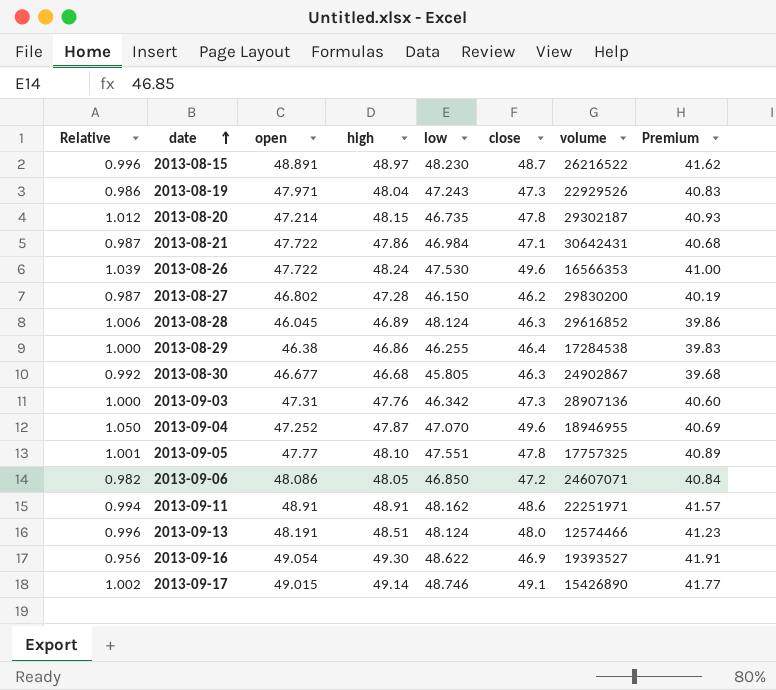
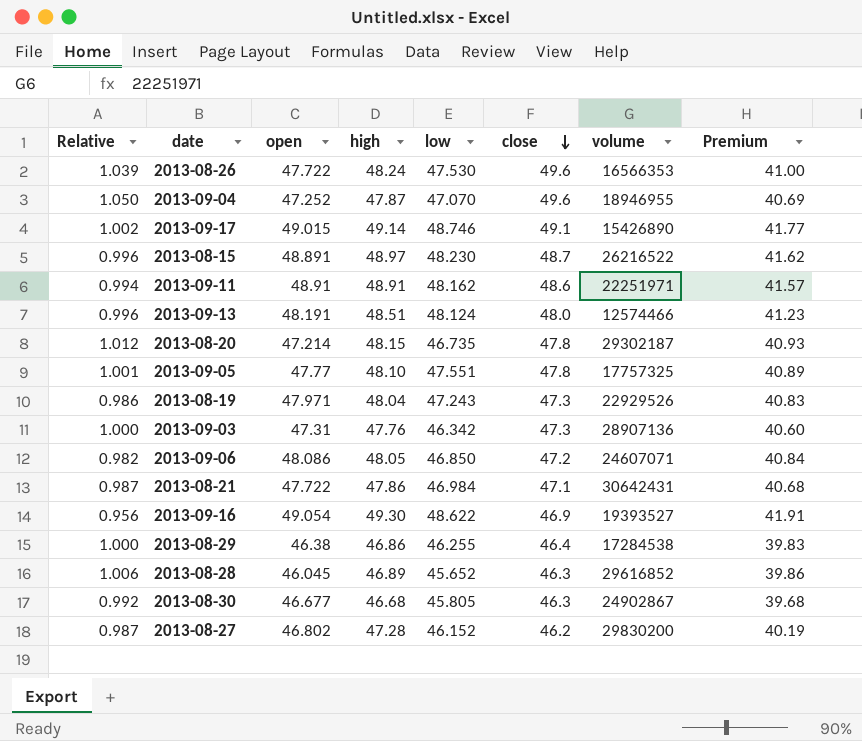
row order: date ascending -> close descending
2013-08-28 | low: 48.124 -> 45.652
2013-08-27 | low: 46.150 -> 46.152

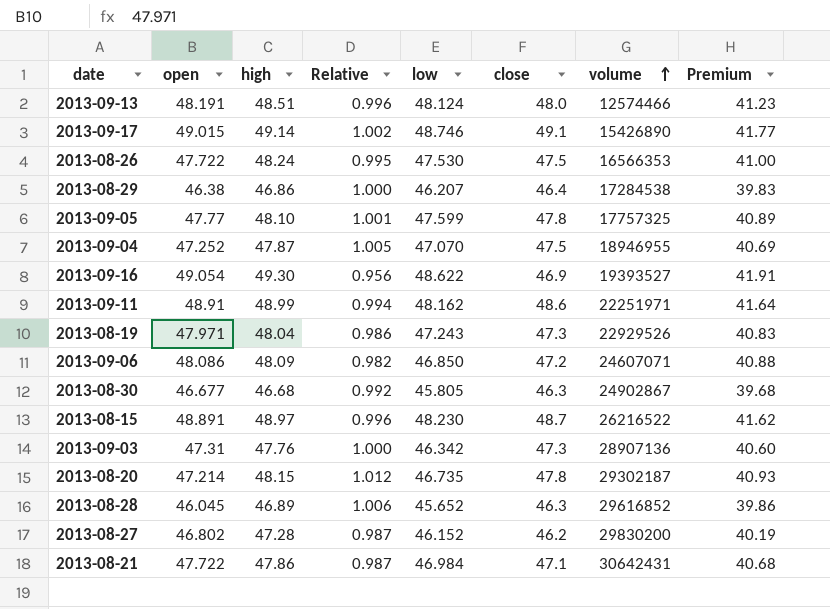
row order: close descending -> volume ascending
column Relative | position: 1 -> 4
2013-08-26 | Relative: 1.039 -> 0.995
2013-08-26 | close: 49.6 -> 47.5
2013-08-29 | low: 46.255 -> 46.207
2013-09-05 | low: 47.551 -> 47.599
2013-09-04 | Relative: 1.050 -> 1.005
2013-09-04 | close: 49.6 -> 47.5
2013-09-11 | high: 48.91 -> 48.99
2013-09-11 | Premium: 41.57 -> 41.64
2013-09-06 | high: 48.05 -> 48.09
2013-09-06 | Premium: 40.84 -> 40.88

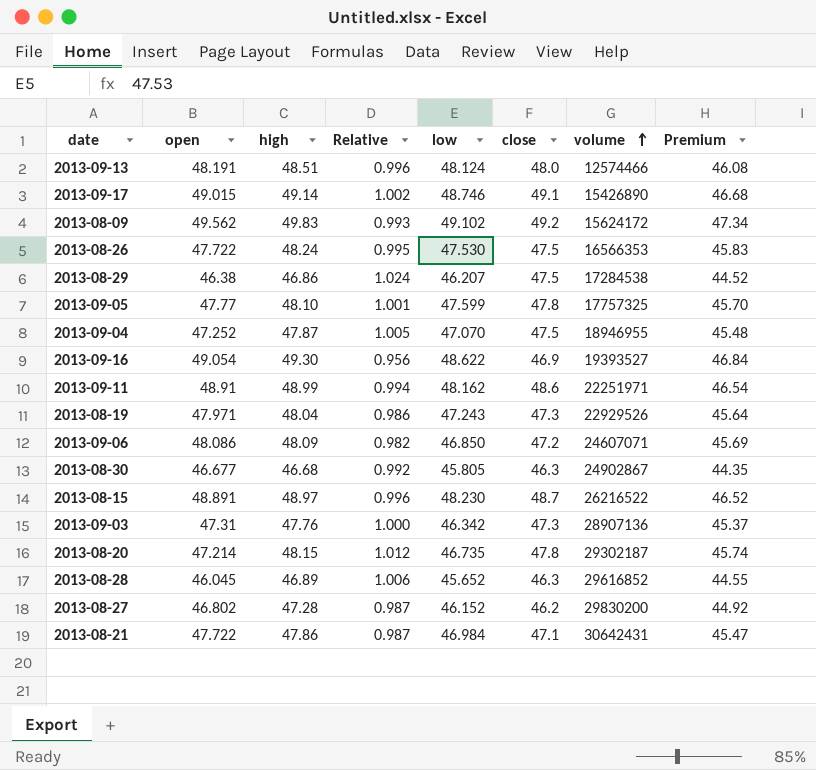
column Premium | formula: [high] * 0.85 -> [high] * 0.95
row 2013-08-09: none -> 49.562 | 49.83 | 0.993 | 49.102 | 49.2 | 15624172 | 47.34
2013-08-29 | Relative: 1.000 -> 1.024
2013-08-29 | close: 46.4 -> 47.5

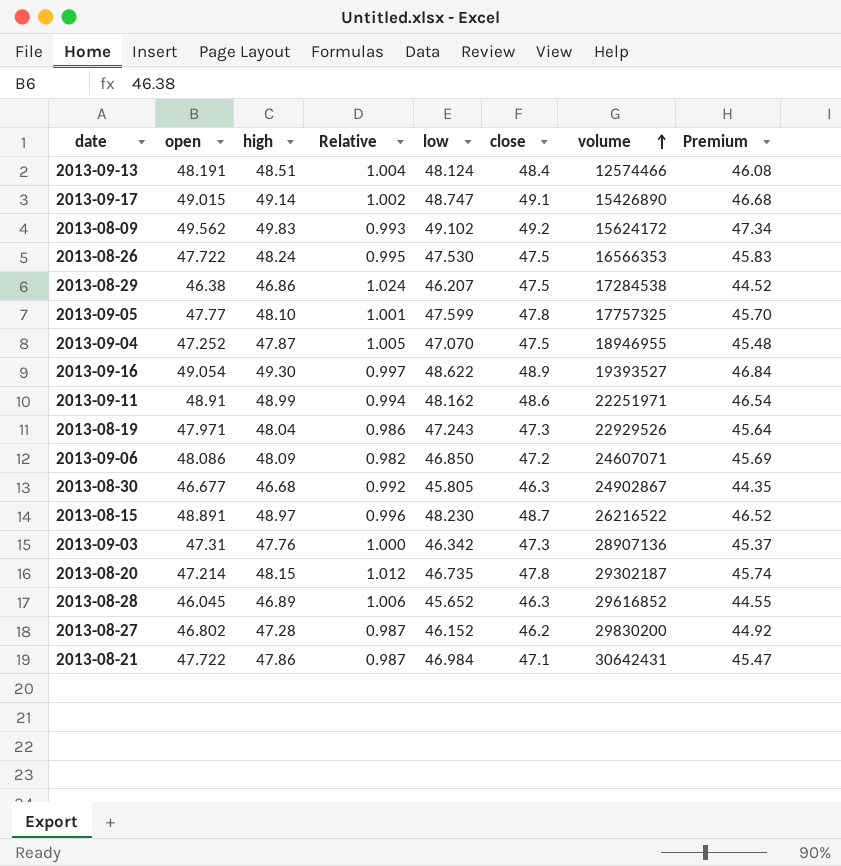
2013-09-13 | Relative: 0.996 -> 1.004
2013-09-13 | close: 48.0 -> 48.4
2013-09-17 | low: 48.746 -> 48.747
2013-09-16 | Relative: 0.956 -> 0.997
2013-09-16 | close: 46.9 -> 48.9

